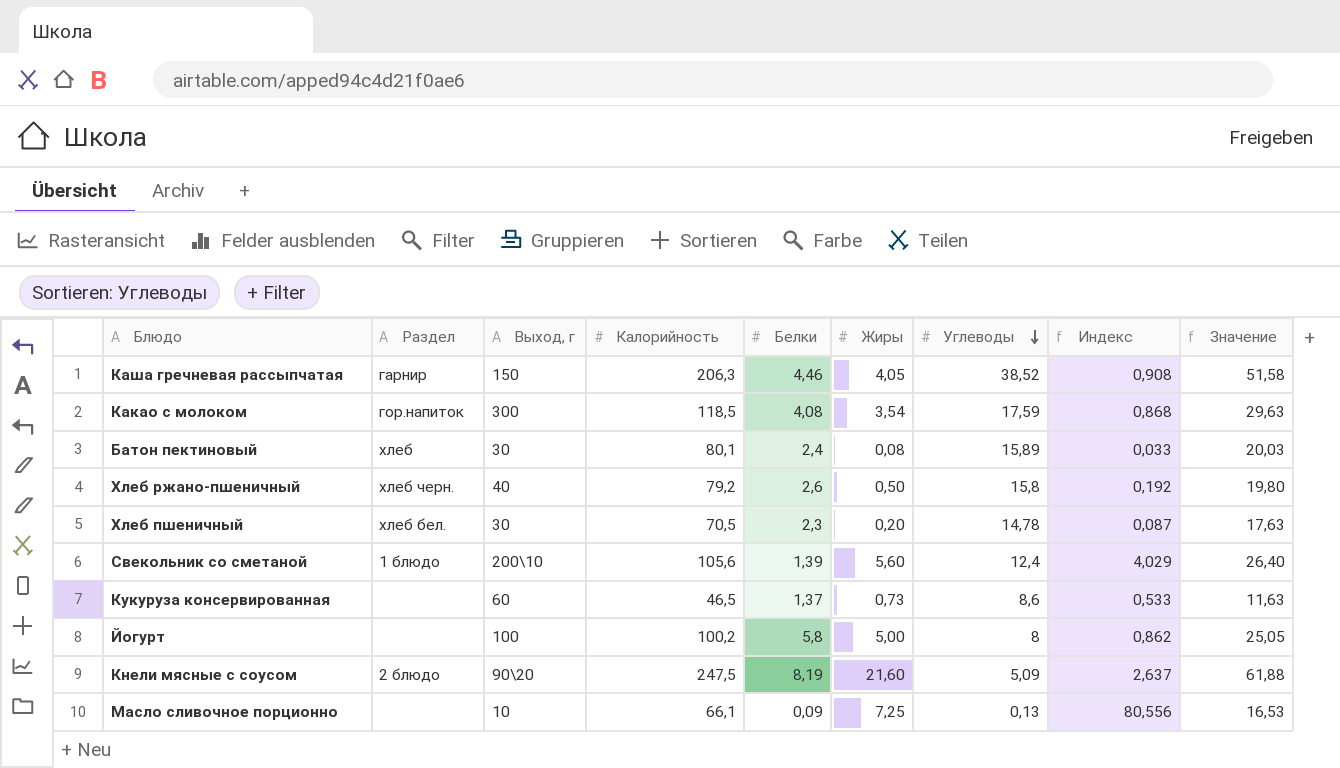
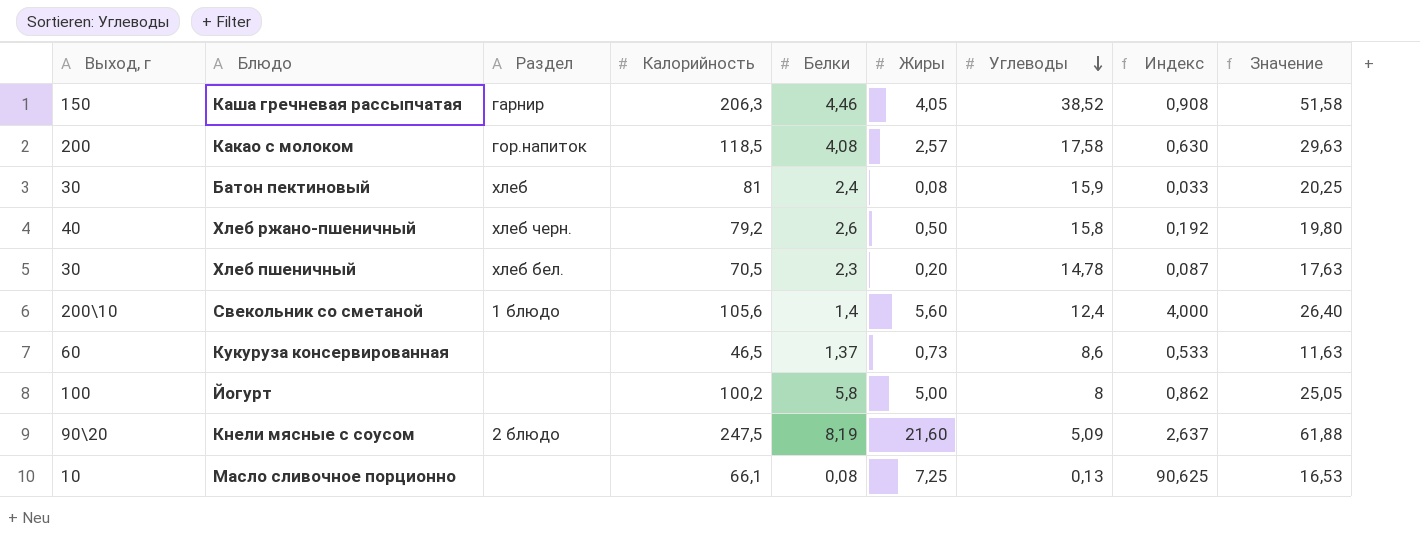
column Выход, г | position: 3 -> 1
Какао с молоком | Выход, г: 300 -> 200
Какао с молоком | Жиры: 3,54 -> 2,57
Какао с молоком | Углеводы: 17,59 -> 17,58
Какао с молоком | Индекс: 0,868 -> 0,630
Батон пектиновый | Калорийность: 80,1 -> 81
Батон пектиновый | Углеводы: 15,89 -> 15,9
Батон пектиновый | Значение: 20,03 -> 20,25
Свекольник со сметаной | Белки: 1,39 -> 1,4
Свекольник со сметаной | Индекс: 4,029 -> 4,000
Масло сливочное порционно | Белки: 0,09 -> 0,08
Масло сливочное порционно | Индекс: 80,556 -> 90,625

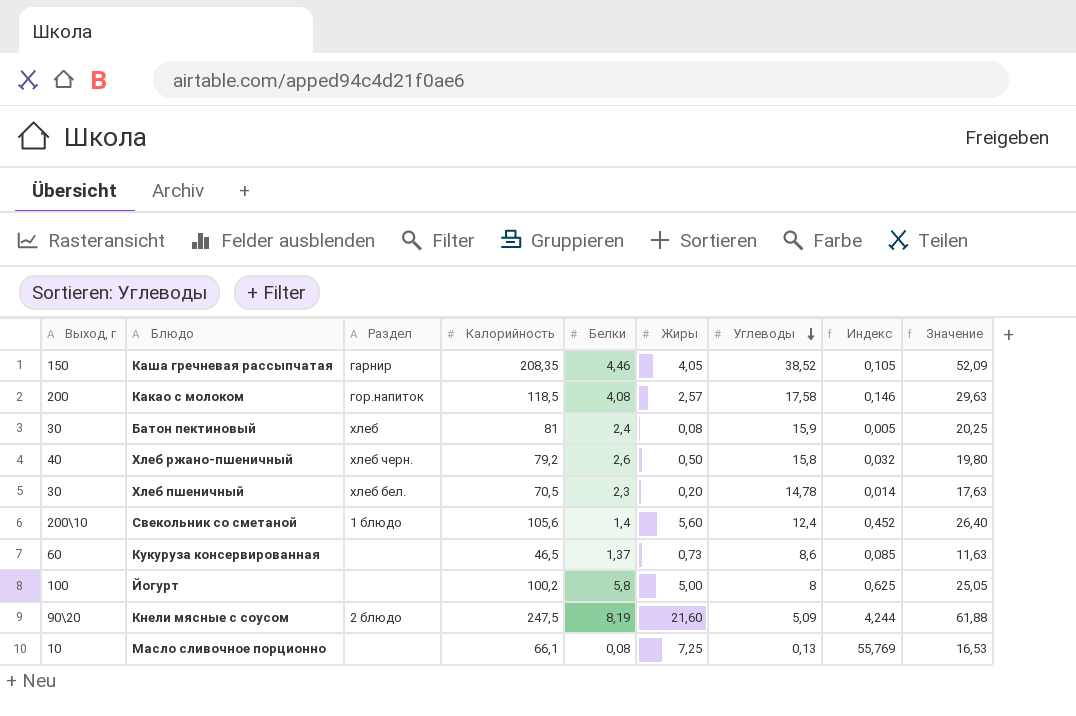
column Индекс | formula: [Жиры] / [Белки] -> [Жиры] / [Углеводы]
Каша гречневая рассыпчатая | Калорийность: 206,3 -> 208,35
Каша гречневая рассыпчатая | Значение: 51,58 -> 52,09

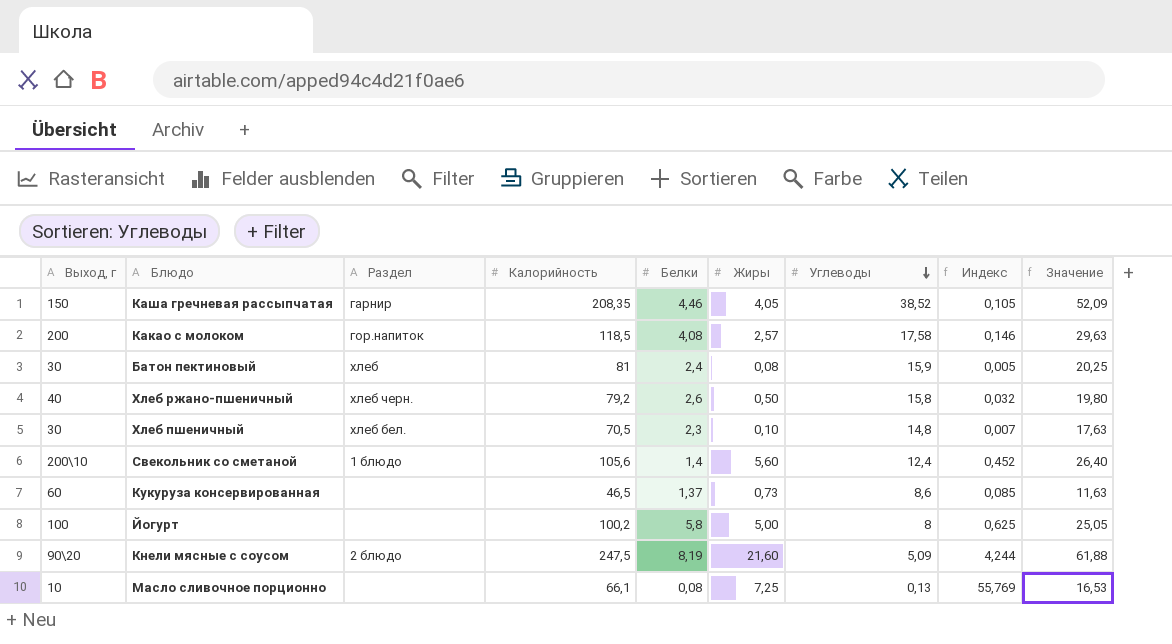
Хлеб пшеничный | Жиры: 0,20 -> 0,10
Хлеб пшеничный | Углеводы: 14,78 -> 14,8
Хлеб пшеничный | Индекс: 0,014 -> 0,007

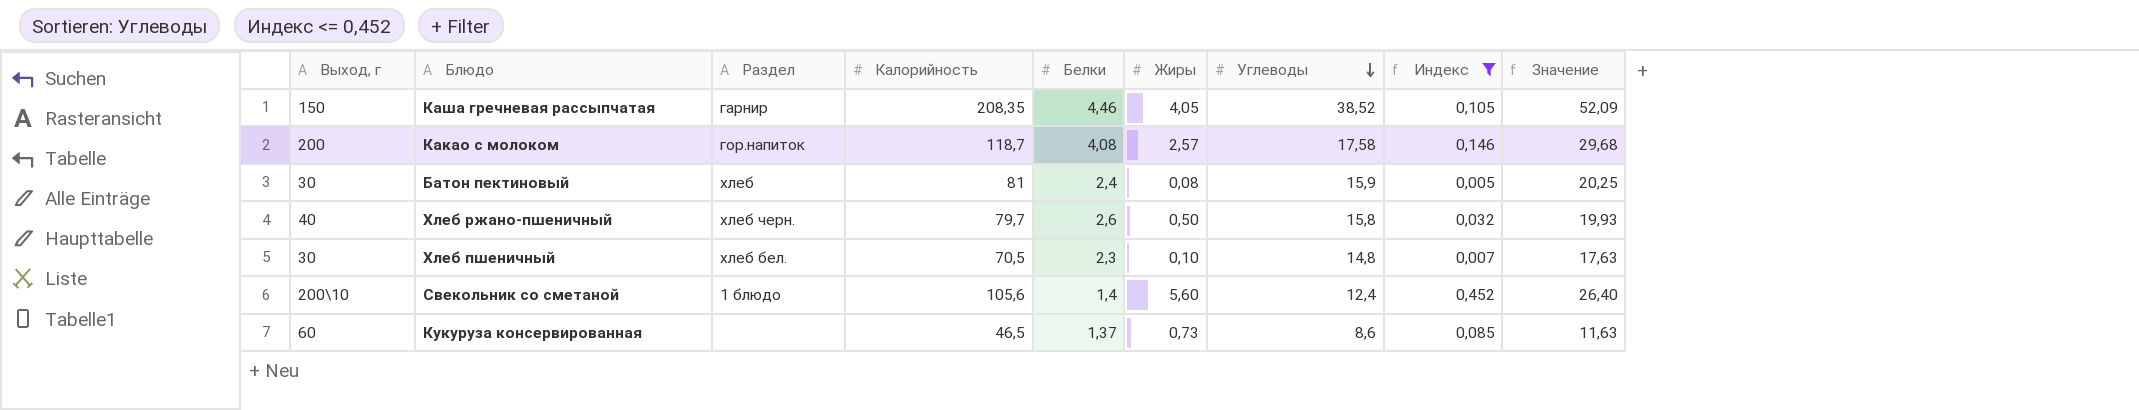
filter: none -> Индекс <= 0,452
Какао с молоком | Калорийность: 118,5 -> 118,7
Какао с молоком | Значение: 29,63 -> 29,68
Хлеб ржано-пшеничный | Калорийность: 79,2 -> 79,7
Хлеб ржано-пшеничный | Значение: 19,80 -> 19,93

